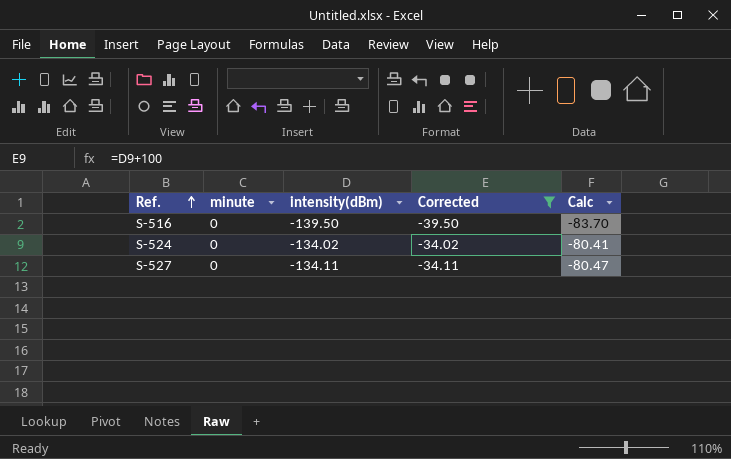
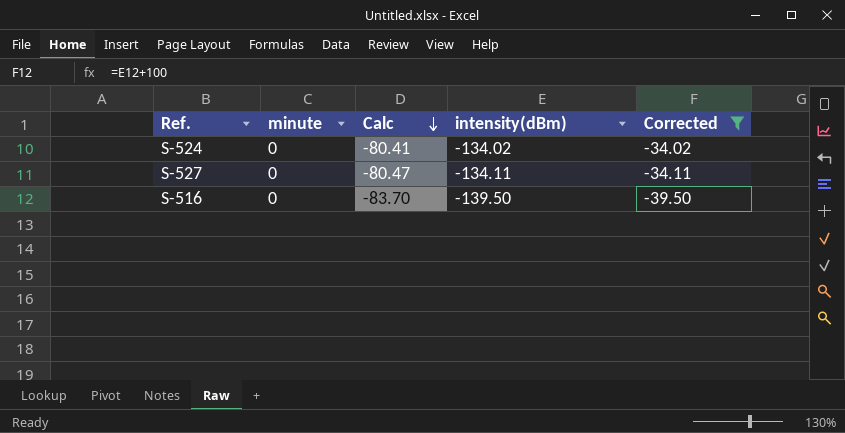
row order: Ref. ascending -> Calc descending
column Calc | position: 5 -> 3

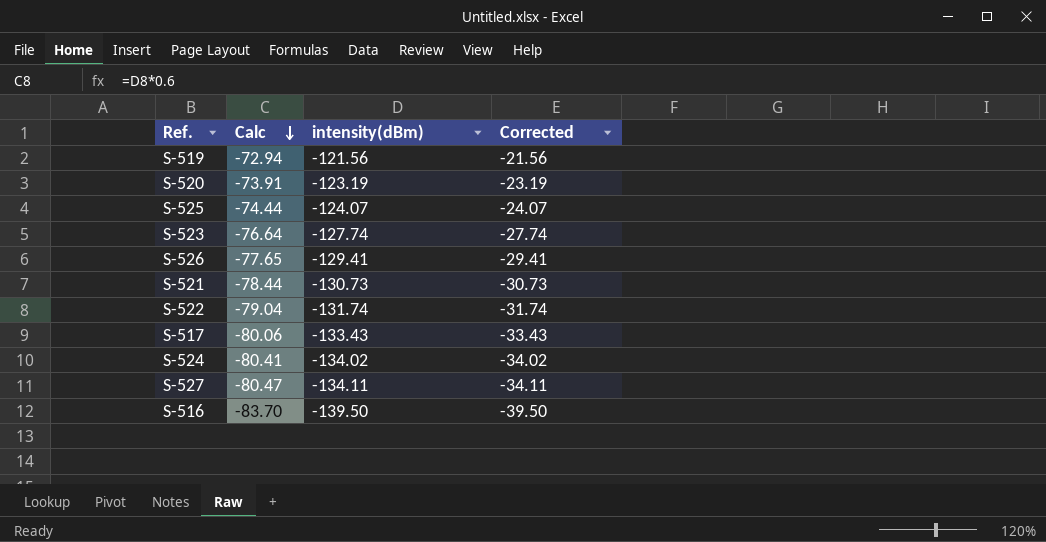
filter: Corrected <= -34.02 -> none
column minute | position: 2 -> none

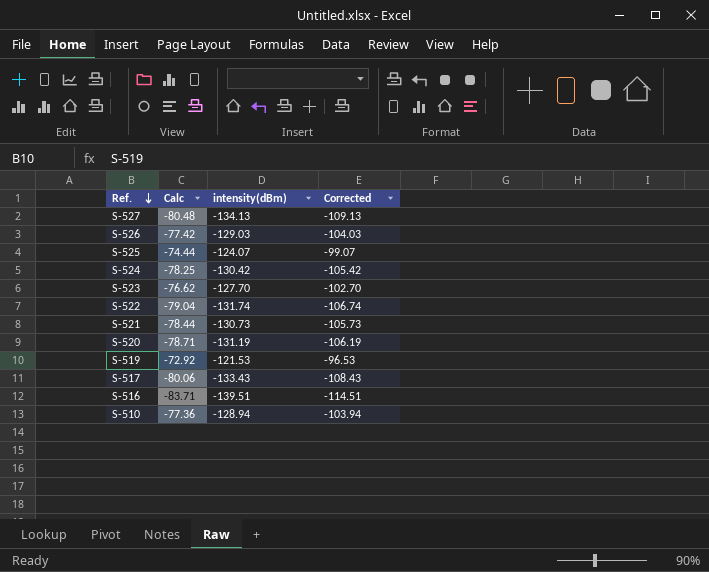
row order: Calc descending -> Ref. descending
column Corrected | formula: [intensity(dBm)] + 100 -> [intensity(dBm)] + 25
S-527 | Calc: -80.47 -> -80.48
S-527 | intensity(dBm): -134.11 -> -134.13
S-526 | Calc: -77.65 -> -77.42
S-526 | intensity(dBm): -129.41 -> -129.03
S-524 | Calc: -80.41 -> -78.25
S-524 | intensity(dBm): -134.02 -> -130.42
S-523 | Calc: -76.64 -> -76.62
S-523 | intensity(dBm): -127.74 -> -127.70
S-520 | Calc: -73.91 -> -78.71
S-520 | intensity(dBm): -123.19 -> -131.19
S-519 | Calc: -72.94 -> -72.92
S-519 | intensity(dBm): -121.56 -> -121.53
S-516 | Calc: -83.70 -> -83.71
S-516 | intensity(dBm): -139.50 -> -139.51
row S-510: none -> -77.36 | -128.94 | -103.94

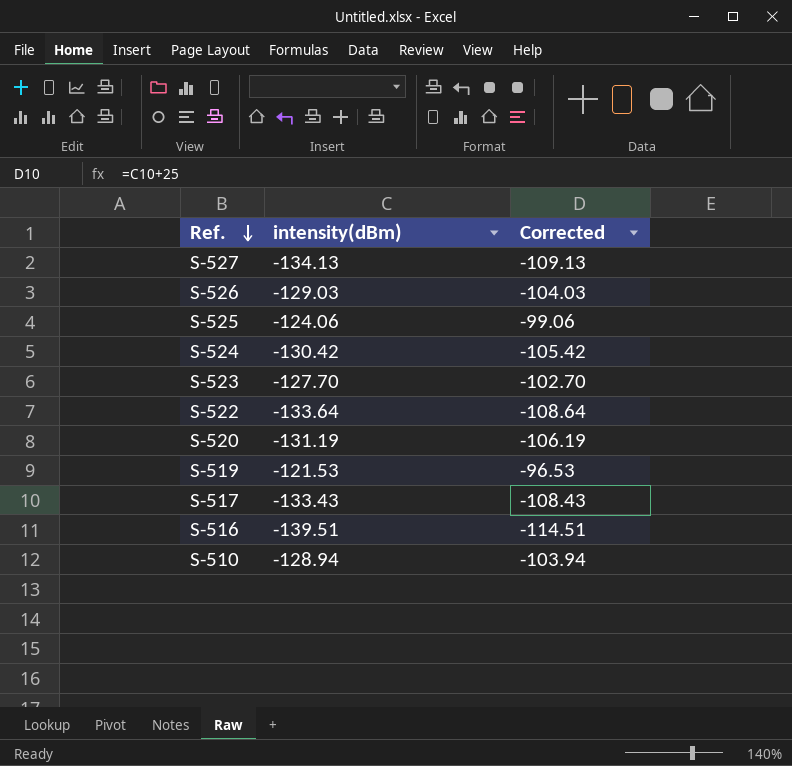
column Calc | formula: [intensity(dBm)] * 0.6 -> none
row S-521: -78.44 | -130.73 | -105.73 -> none
S-525 | intensity(dBm): -124.07 -> -124.06
S-525 | Corrected: -99.07 -> -99.06
S-522 | intensity(dBm): -131.74 -> -133.64
S-522 | Corrected: -106.74 -> -108.64

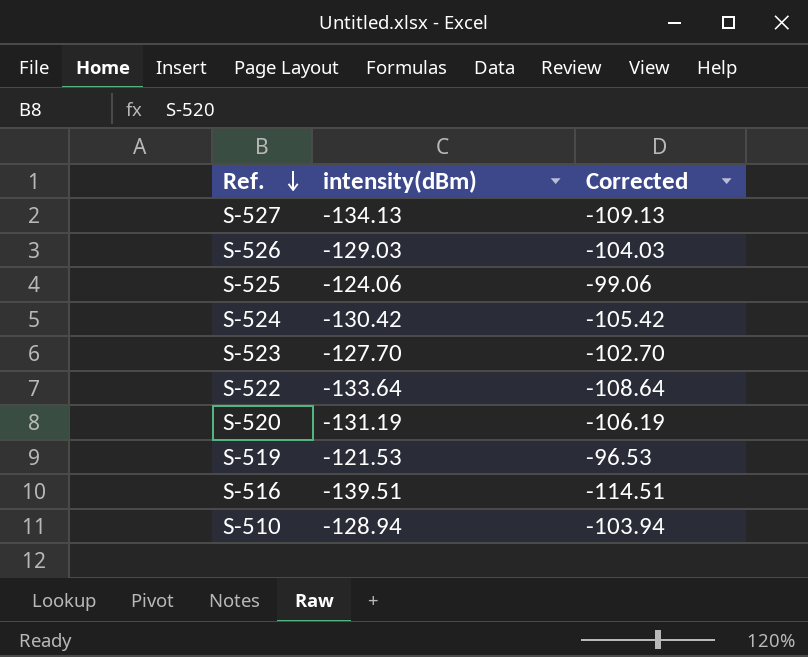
row S-517: -133.43 | -108.43 -> none

